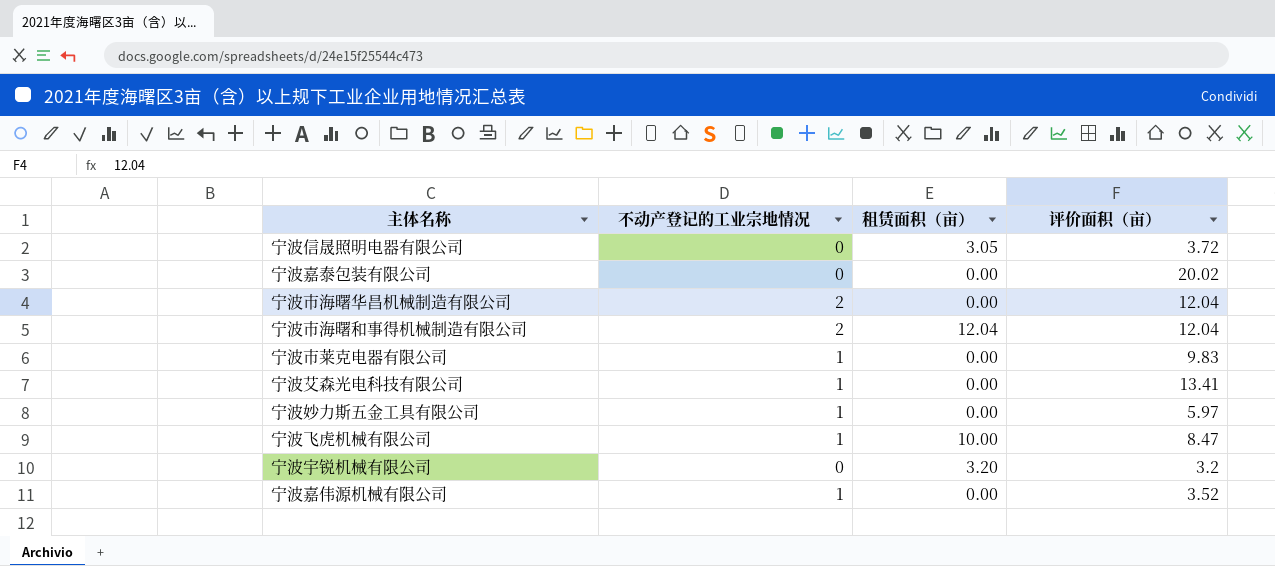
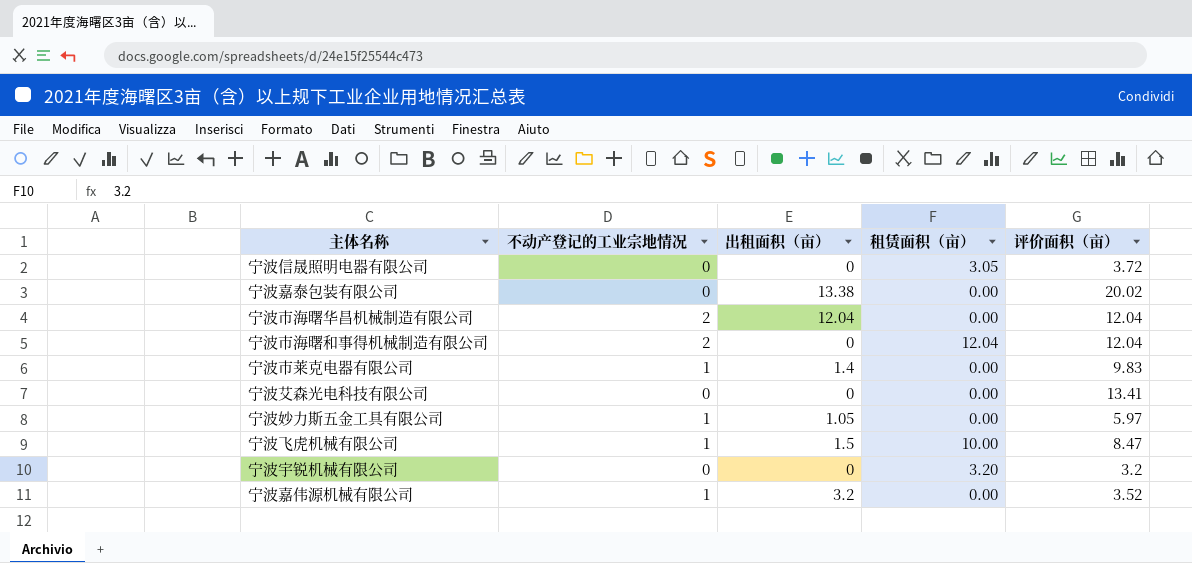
column 出租面积（亩） | position: none -> 3
宁波艾森光电科技有限公司 | 不动产登记的工业宗地情况: 1 -> 0

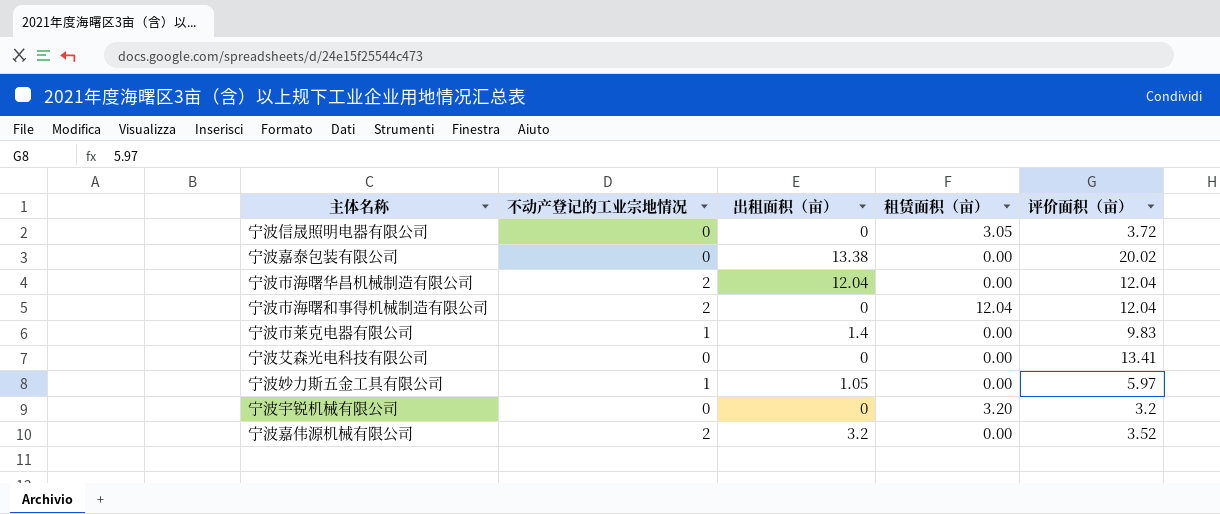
row 宁波飞虎机械有限公司: 1 | 1.5 | 10.00 | 8.47 -> none
宁波嘉伟源机械有限公司 | 不动产登记的工业宗地情况: 1 -> 2

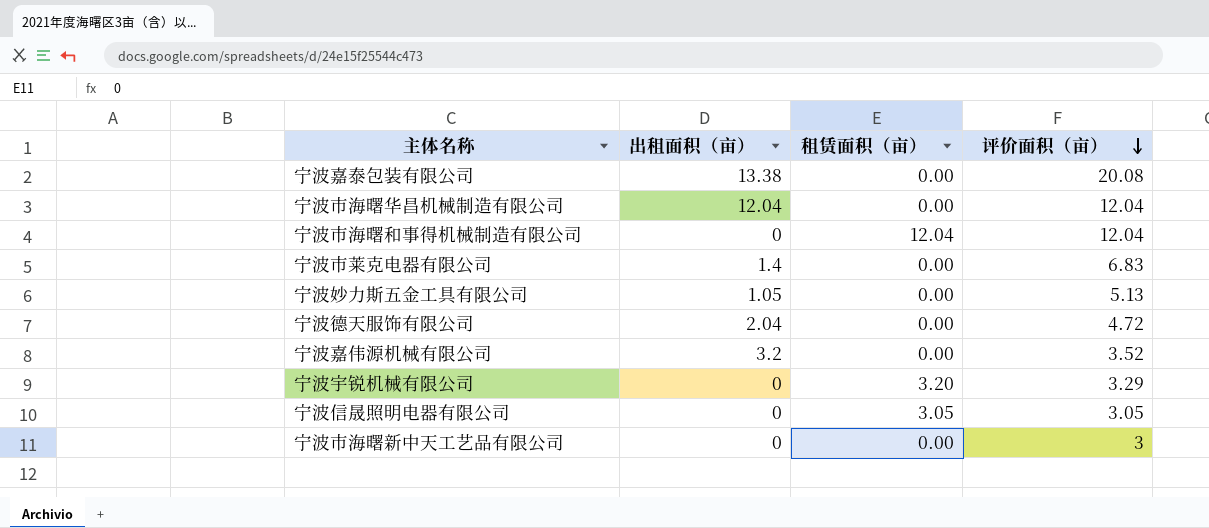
row order: none -> 评价面积（亩） descending
column 不动产登记的工业宗地情况 | position: 2 -> none
row 宁波艾森光电科技有限公司: 0 | 0 | 0.00 | 13.41 -> none
宁波嘉泰包装有限公司 | 评价面积（亩）: 20.02 -> 20.08
宁波市莱克电器有限公司 | 评价面积（亩）: 9.83 -> 6.83
宁波妙力斯五金工具有限公司 | 评价面积（亩）: 5.97 -> 5.13
row 宁波德天服饰有限公司: none -> 2.04 | 0.00 | 4.72
宁波宇锐机械有限公司 | 评价面积（亩）: 3.2 -> 3.29
宁波信晟照明电器有限公司 | 评价面积（亩）: 3.72 -> 3.05
row 宁波市海曙新中天工艺品有限公司: none -> 0 | 0.00 | 3

